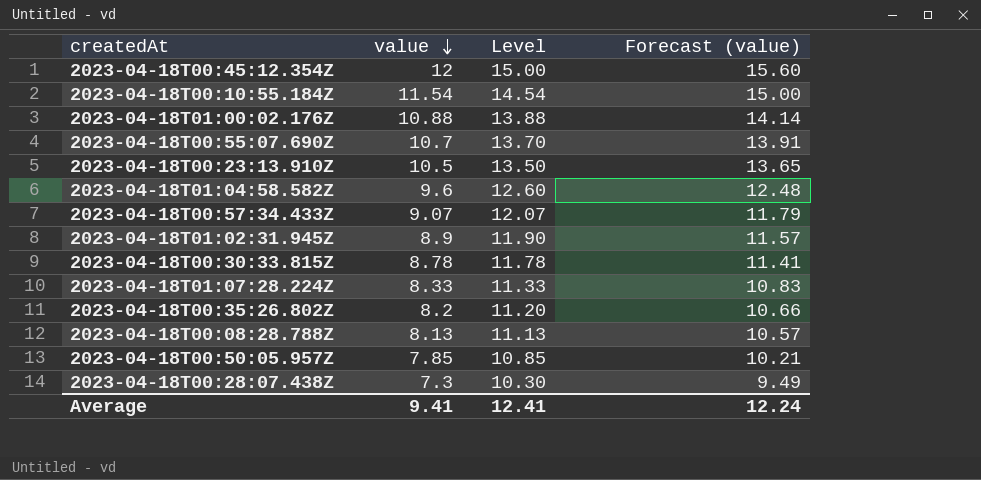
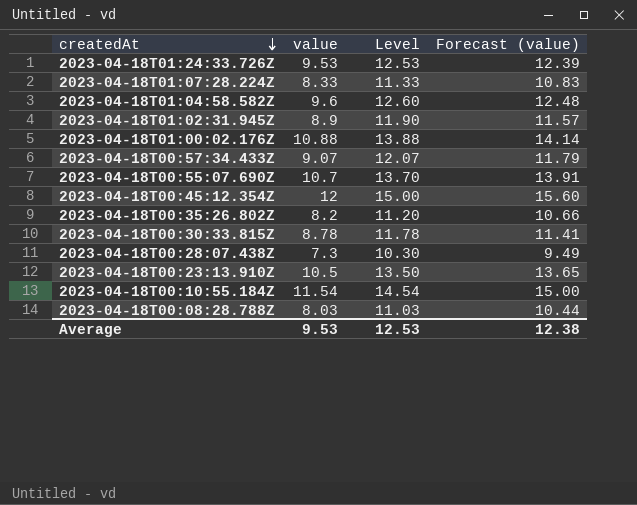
row order: value descending -> createdAt descending
row 2023-04-18T00:50:05.957Z: 7.85 | 10.85 | 10.21 -> none
row 2023-04-18T01:24:33.726Z: none -> 9.53 | 12.53 | 12.39
2023-04-18T00:08:28.788Z | value: 8.13 -> 8.03
2023-04-18T00:08:28.788Z | Level: 11.13 -> 11.03
2023-04-18T00:08:28.788Z | Forecast (value): 10.57 -> 10.44
Average | value: 9.41 -> 9.53
Average | Level: 12.41 -> 12.53
Average | Forecast (value): 12.24 -> 12.38

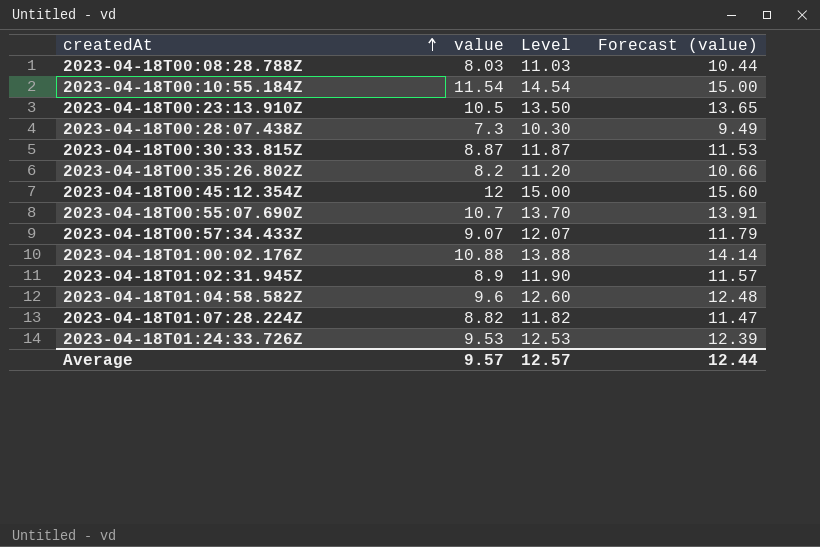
row order: createdAt descending -> createdAt ascending
2023-04-18T00:30:33.815Z | value: 8.78 -> 8.87
2023-04-18T00:30:33.815Z | Level: 11.78 -> 11.87
2023-04-18T00:30:33.815Z | Forecast (value): 11.41 -> 11.53
2023-04-18T01:07:28.224Z | value: 8.33 -> 8.82
2023-04-18T01:07:28.224Z | Level: 11.33 -> 11.82
2023-04-18T01:07:28.224Z | Forecast (value): 10.83 -> 11.47
Average | value: 9.53 -> 9.57
Average | Level: 12.53 -> 12.57
Average | Forecast (value): 12.38 -> 12.44

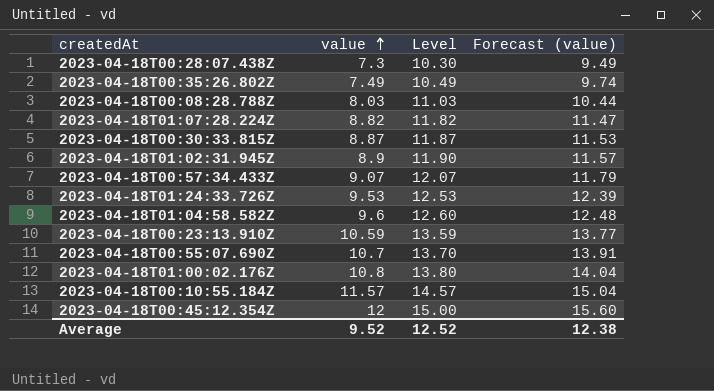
row order: createdAt ascending -> value ascending
2023-04-18T00:35:26.802Z | value: 8.2 -> 7.49
2023-04-18T00:35:26.802Z | Level: 11.20 -> 10.49
2023-04-18T00:35:26.802Z | Forecast (value): 10.66 -> 9.74
2023-04-18T00:23:13.910Z | value: 10.5 -> 10.59
2023-04-18T00:23:13.910Z | Level: 13.50 -> 13.59
2023-04-18T00:23:13.910Z | Forecast (value): 13.65 -> 13.77
2023-04-18T01:00:02.176Z | value: 10.88 -> 10.8
2023-04-18T01:00:02.176Z | Level: 13.88 -> 13.80
2023-04-18T01:00:02.176Z | Forecast (value): 14.14 -> 14.04
2023-04-18T00:10:55.184Z | value: 11.54 -> 11.57
2023-04-18T00:10:55.184Z | Level: 14.54 -> 14.57
2023-04-18T00:10:55.184Z | Forecast (value): 15.00 -> 15.04
Average | value: 9.57 -> 9.52
Average | Level: 12.57 -> 12.52
Average | Forecast (value): 12.44 -> 12.38

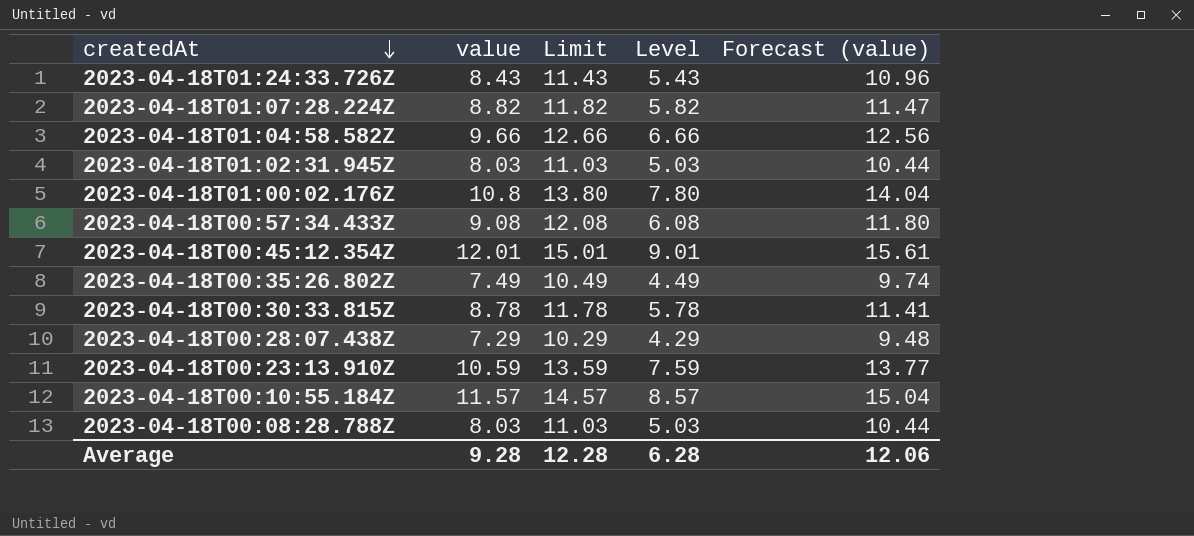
row order: value ascending -> createdAt descending
column Limit | formula: none -> [value] + 3
column Level | formula: [value] + 3 -> [value] - 3
row 2023-04-18T00:55:07.690Z: 10.7 | 13.70 | 13.91 -> none
2023-04-18T01:24:33.726Z | value: 9.53 -> 8.43
2023-04-18T01:24:33.726Z | Forecast (value): 12.39 -> 10.96
2023-04-18T01:04:58.582Z | value: 9.6 -> 9.66
2023-04-18T01:04:58.582Z | Forecast (value): 12.48 -> 12.56
2023-04-18T01:02:31.945Z | value: 8.9 -> 8.03
2023-04-18T01:02:31.945Z | Forecast (value): 11.57 -> 10.44
2023-04-18T00:57:34.433Z | value: 9.07 -> 9.08
2023-04-18T00:57:34.433Z | Forecast (value): 11.79 -> 11.80
2023-04-18T00:45:12.354Z | value: 12 -> 12.01
2023-04-18T00:45:12.354Z | Forecast (value): 15.60 -> 15.61
2023-04-18T00:30:33.815Z | value: 8.87 -> 8.78
2023-04-18T00:30:33.815Z | Forecast (value): 11.53 -> 11.41
2023-04-18T00:28:07.438Z | value: 7.3 -> 7.29
2023-04-18T00:28:07.438Z | Forecast (value): 9.49 -> 9.48
Average | value: 9.52 -> 9.28
Average | Level: 12.52 -> 6.28
Average | Forecast (value): 12.38 -> 12.06

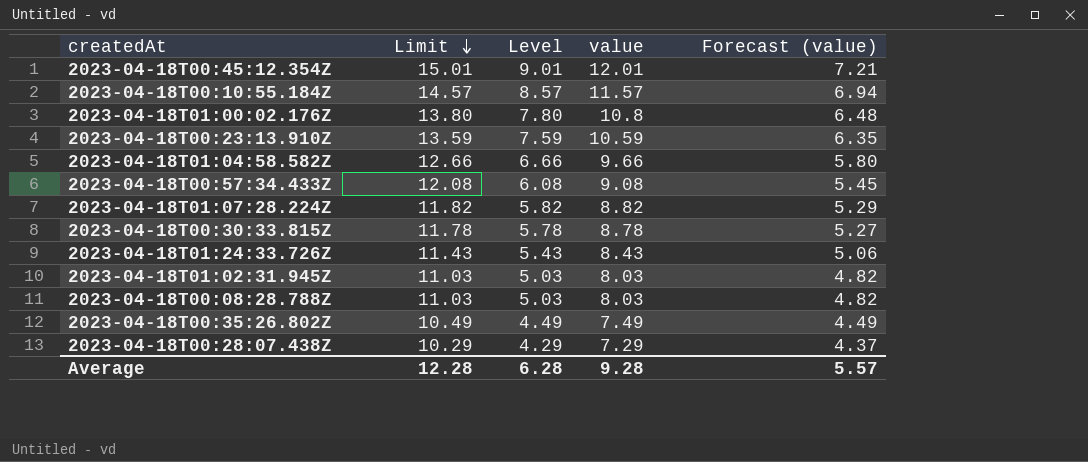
row order: createdAt descending -> Limit descending
column value | position: 2 -> 4
column Forecast (value) | formula: [value] * 1.3 -> [value] * 0.6
Average | Forecast (value): 12.06 -> 5.57

